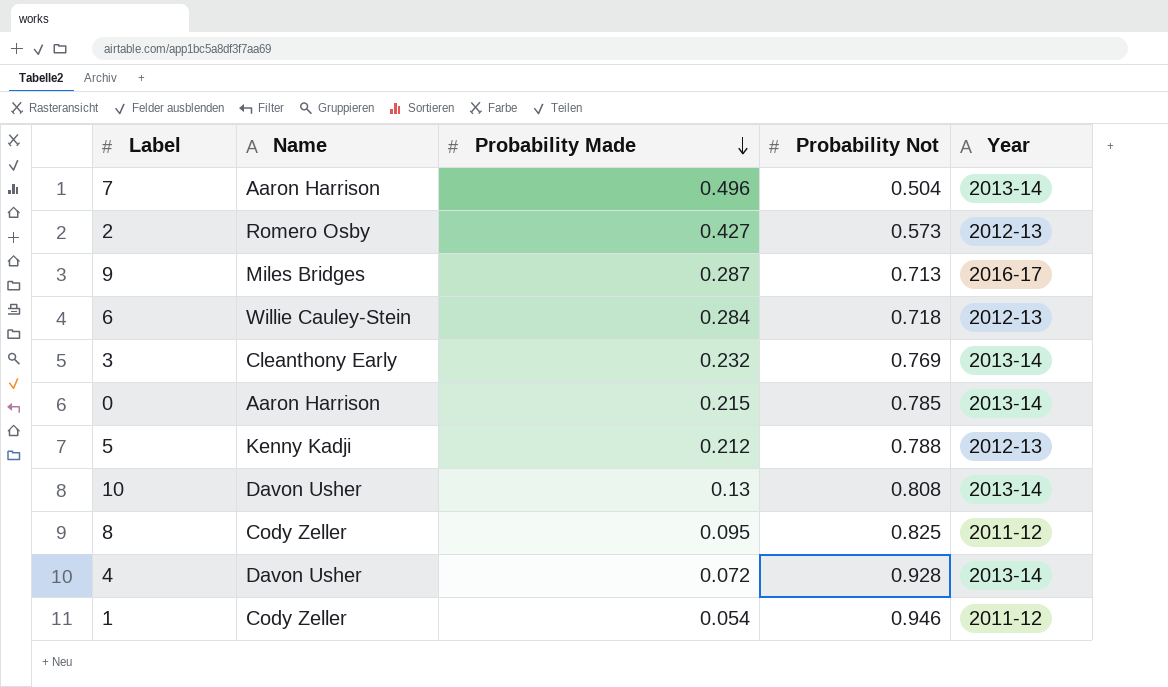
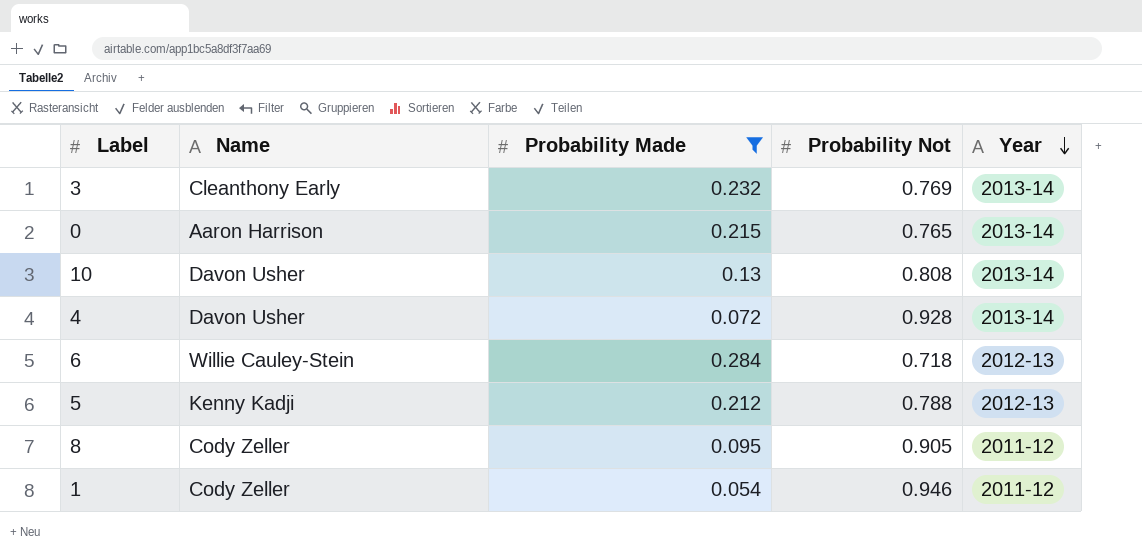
filter: none -> Probability Made <= 0.284
row order: Probability Made descending -> Year descending
0 | Probability Not: 0.785 -> 0.765
8 | Probability Not: 0.825 -> 0.905

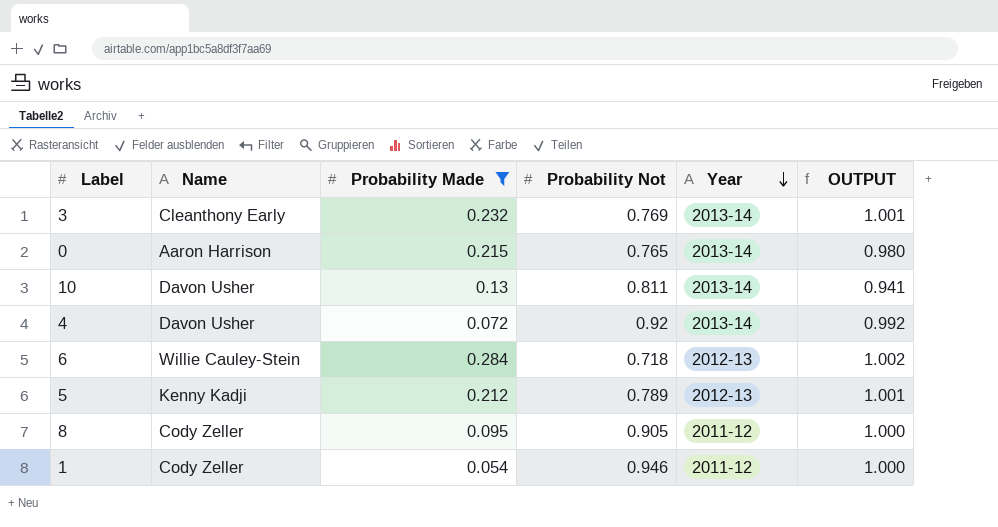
column OUTPUT | formula: none -> [Probability Made] + [Probability Not]
10 | Probability Not: 0.808 -> 0.811
4 | Probability Not: 0.928 -> 0.92
5 | Probability Not: 0.788 -> 0.789

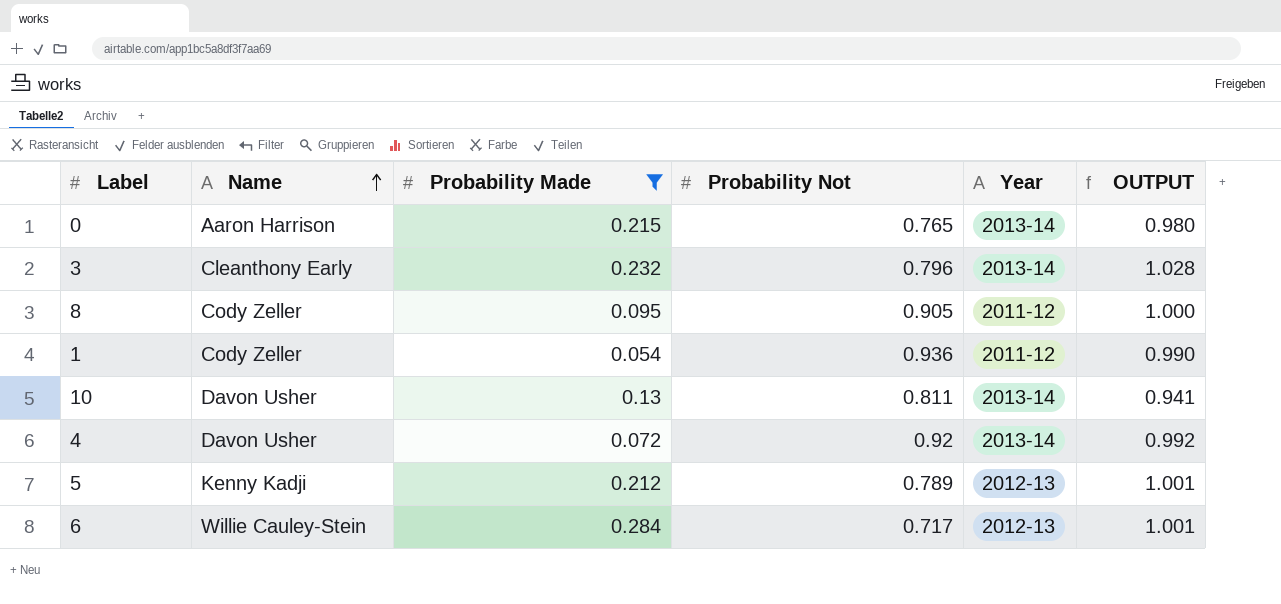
row order: Year descending -> Name ascending
3 | Probability Not: 0.769 -> 0.796
3 | OUTPUT: 1.001 -> 1.028
1 | Probability Not: 0.946 -> 0.936
1 | OUTPUT: 1.000 -> 0.990
6 | Probability Not: 0.718 -> 0.717
6 | OUTPUT: 1.002 -> 1.001

